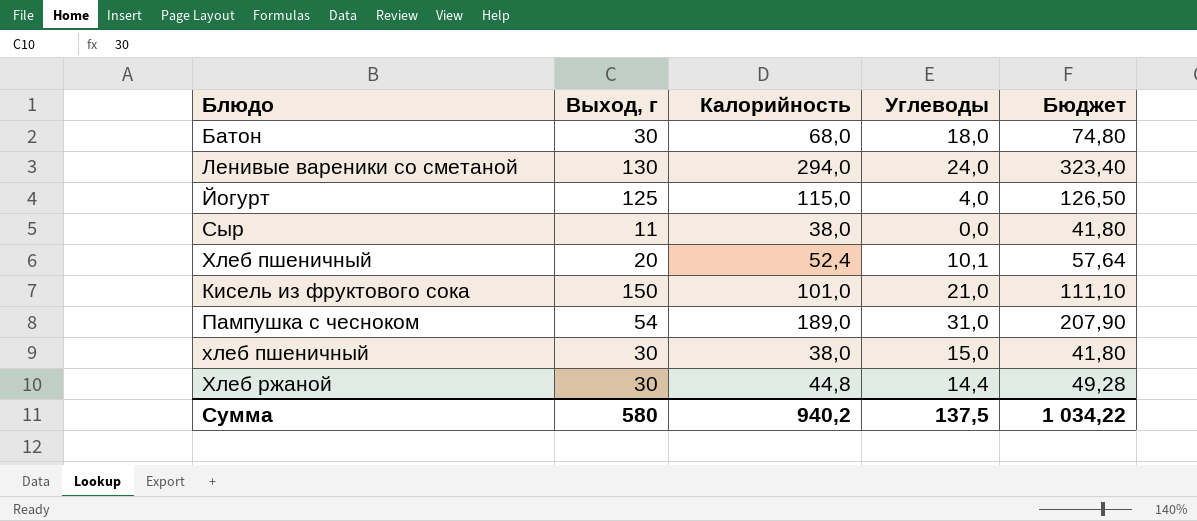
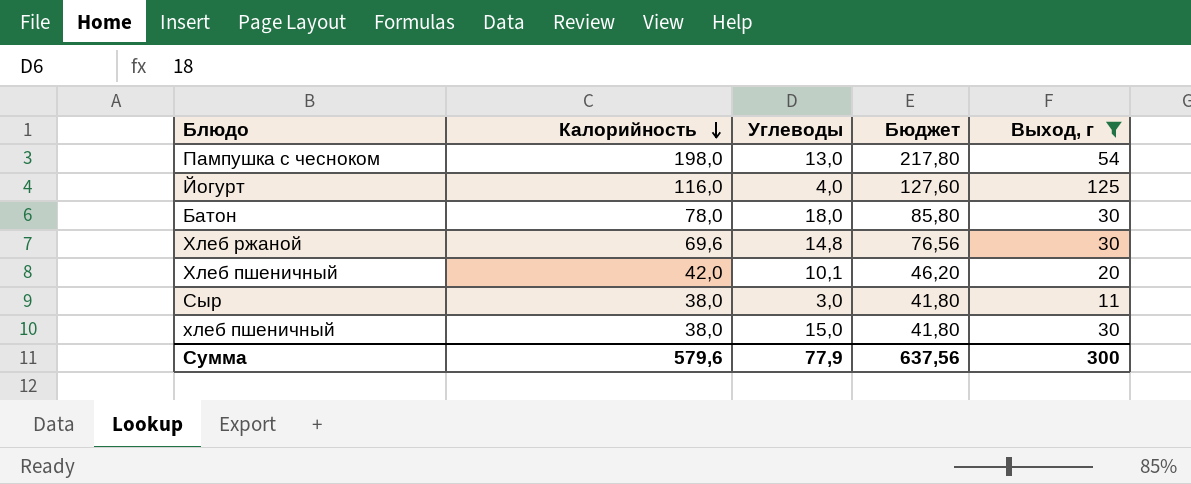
filter: none -> Выход, г <= 125
row order: none -> Калорийность descending
column Выход, г | position: 2 -> 5
Пампушка с чесноком | Калорийность: 189,0 -> 198,0
Пампушка с чесноком | Углеводы: 31,0 -> 13,0
Пампушка с чесноком | Бюджет: 207,90 -> 217,80
Йогурт | Калорийность: 115,0 -> 116,0
Йогурт | Бюджет: 126,50 -> 127,60
Батон | Калорийность: 68,0 -> 78,0
Батон | Бюджет: 74,80 -> 85,80
Хлеб ржаной | Калорийность: 44,8 -> 69,6
Хлеб ржаной | Углеводы: 14,4 -> 14,8
Хлеб ржаной | Бюджет: 49,28 -> 76,56
Хлеб пшеничный | Калорийность: 52,4 -> 42,0
Хлеб пшеничный | Бюджет: 57,64 -> 46,20
Сыр | Углеводы: 0,0 -> 3,0
Сумма | Калорийность: 940,2 -> 579,6
Сумма | Углеводы: 137,5 -> 77,9
Сумма | Бюджет: 1 034,22 -> 637,56
Сумма | Выход, г: 580 -> 300

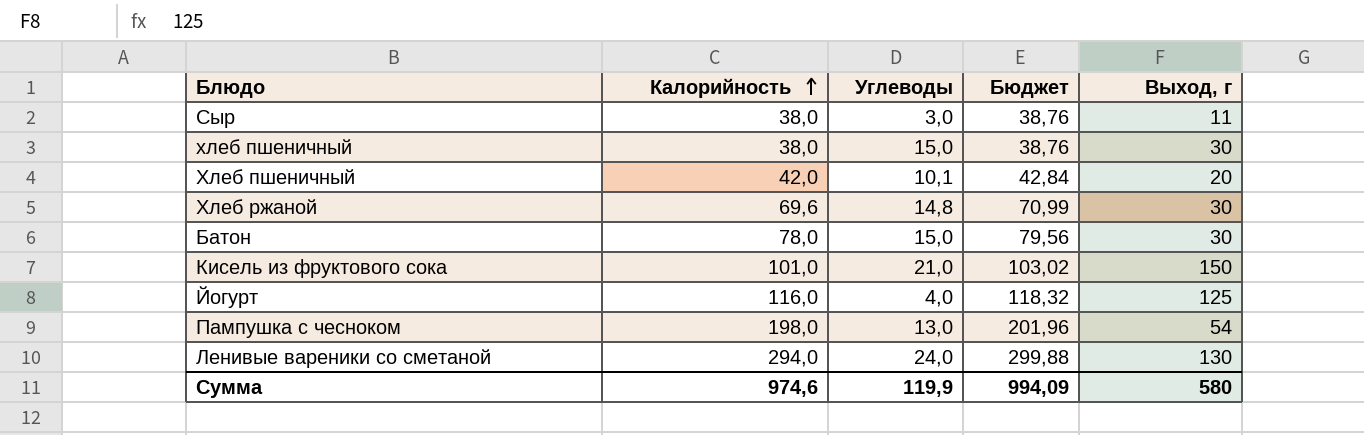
filter: Выход, г <= 125 -> none
row order: Калорийность descending -> Калорийность ascending
column Бюджет | formula: [Калорийность] * 1,1 -> [Калорийность] * 1,02
Батон | Углеводы: 18,0 -> 15,0
Сумма | Калорийность: 579,6 -> 974,6
Сумма | Углеводы: 77,9 -> 119,9
Сумма | Бюджет: 637,56 -> 994,09
Сумма | Выход, г: 300 -> 580

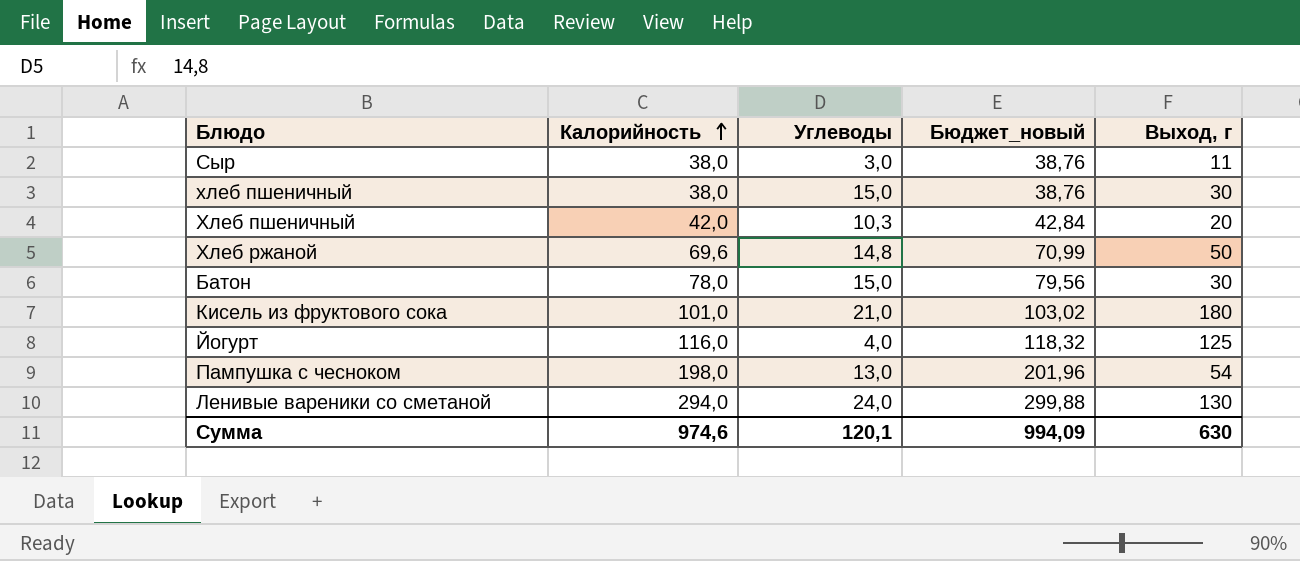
column name: Бюджет -> Бюджет_новый
Хлеб пшеничный | Углеводы: 10,1 -> 10,3
Хлеб ржаной | Выход, г: 30 -> 50
Кисель из фруктового сока | Выход, г: 150 -> 180
Сумма | Углеводы: 119,9 -> 120,1
Сумма | Выход, г: 580 -> 630

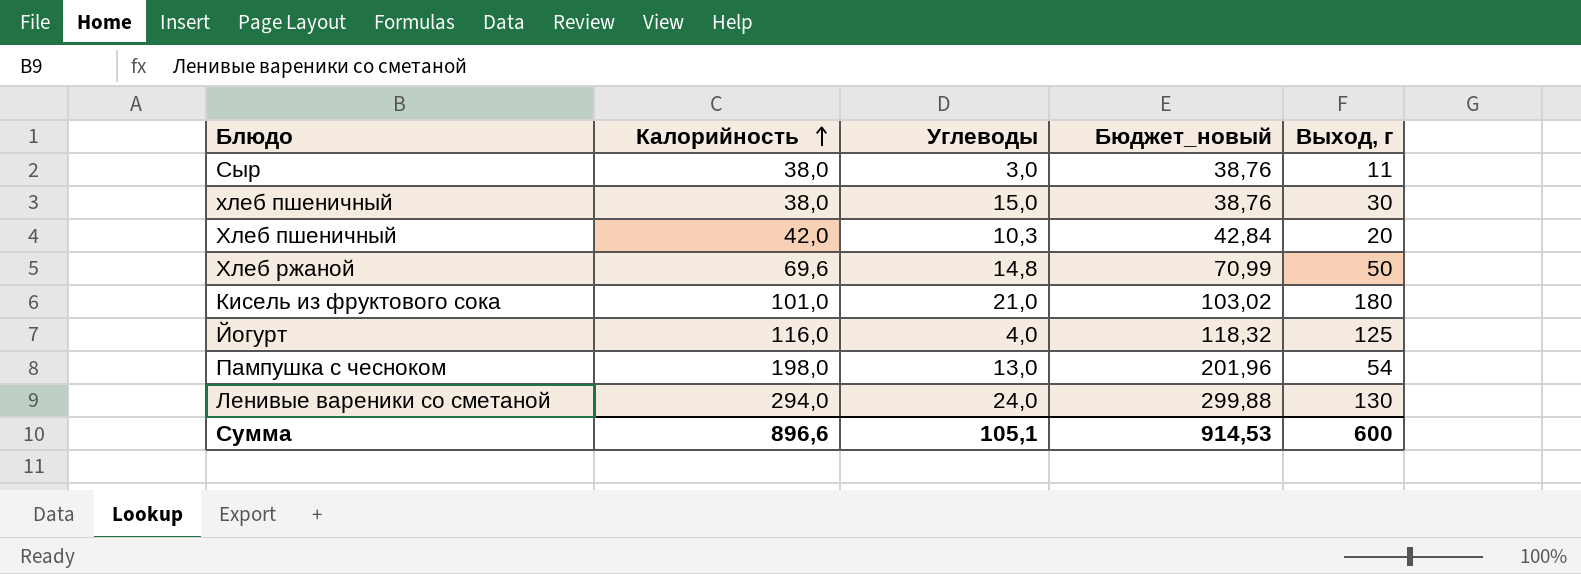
row Батон: 78,0 | 15,0 | 79,56 | 30 -> none
Сумма | Калорийность: 974,6 -> 896,6
Сумма | Углеводы: 120,1 -> 105,1
Сумма | Бюджет_новый: 994,09 -> 914,53
Сумма | Выход, г: 630 -> 600

